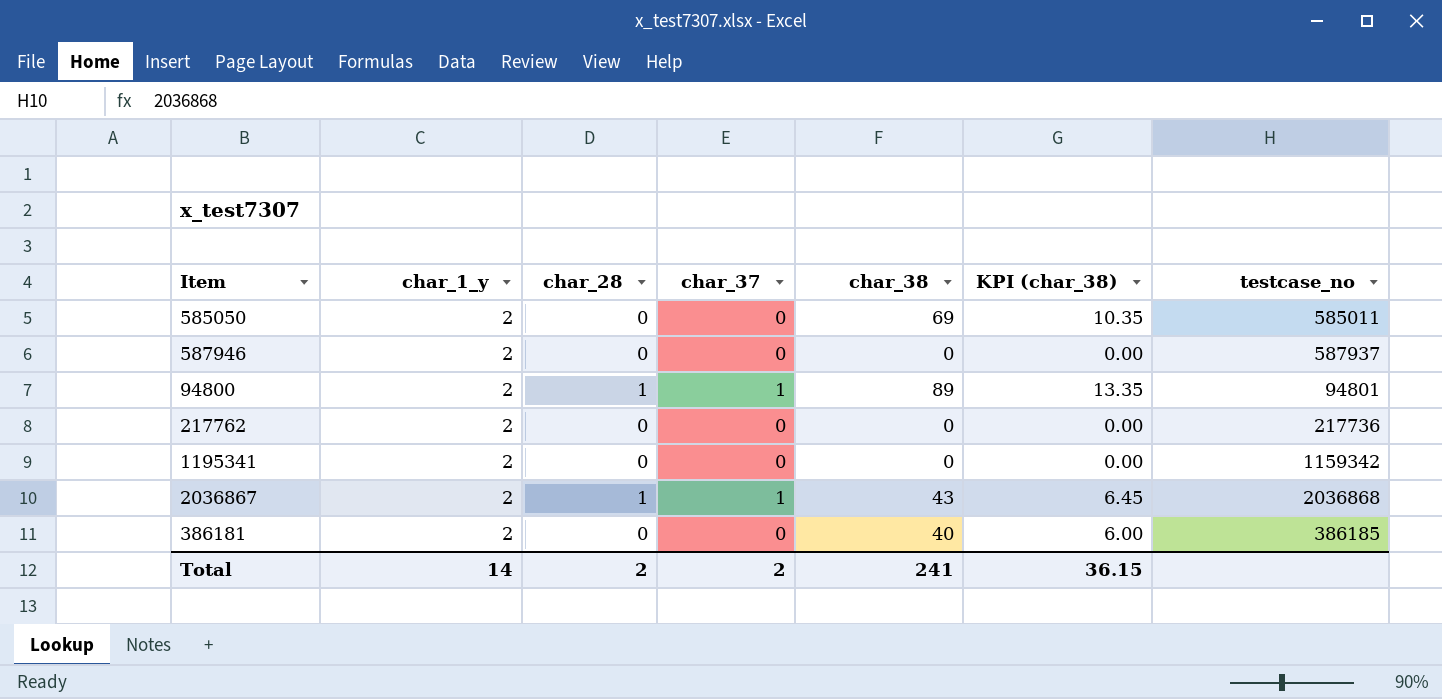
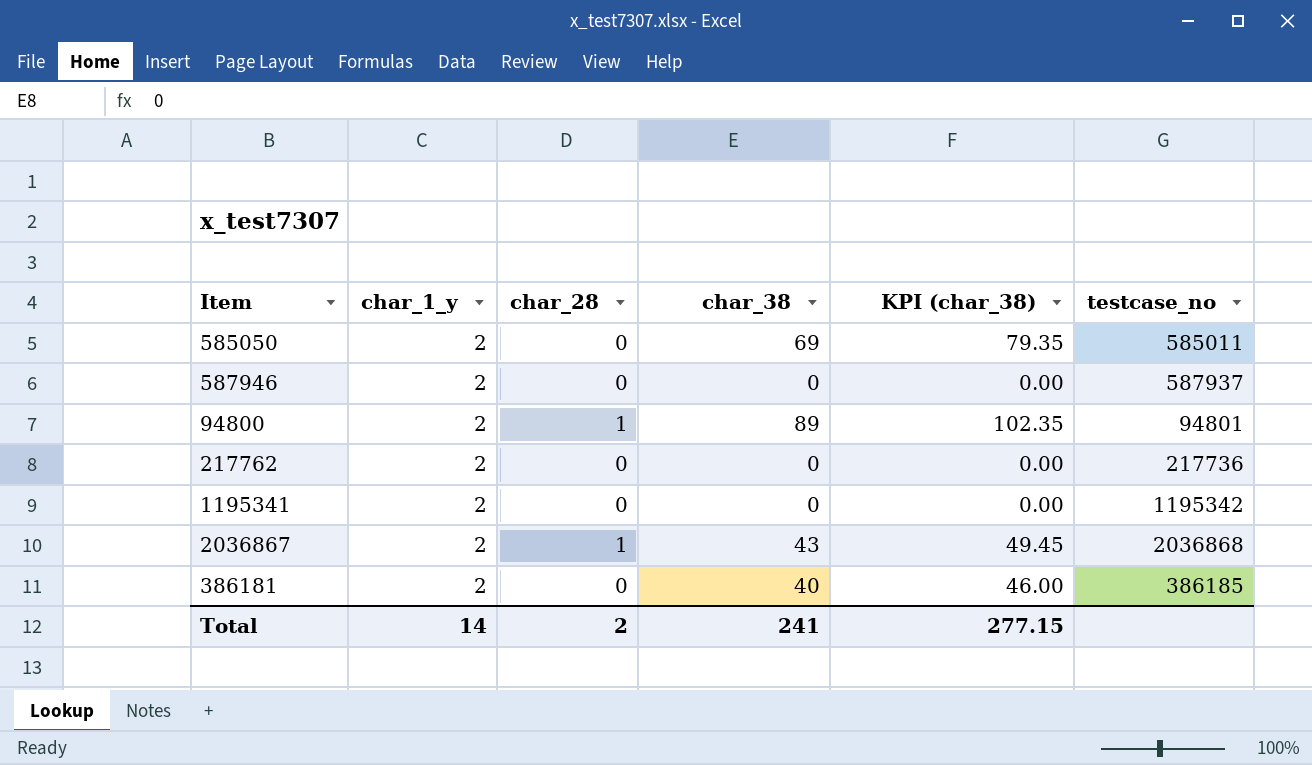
column char_37 | position: 4 -> none
column KPI (char_38) | formula: [char_38] * 0.15 -> [char_38] * 1.15
1195341 | testcase_no: 1159342 -> 1195342
Total | KPI (char_38): 36.15 -> 277.15

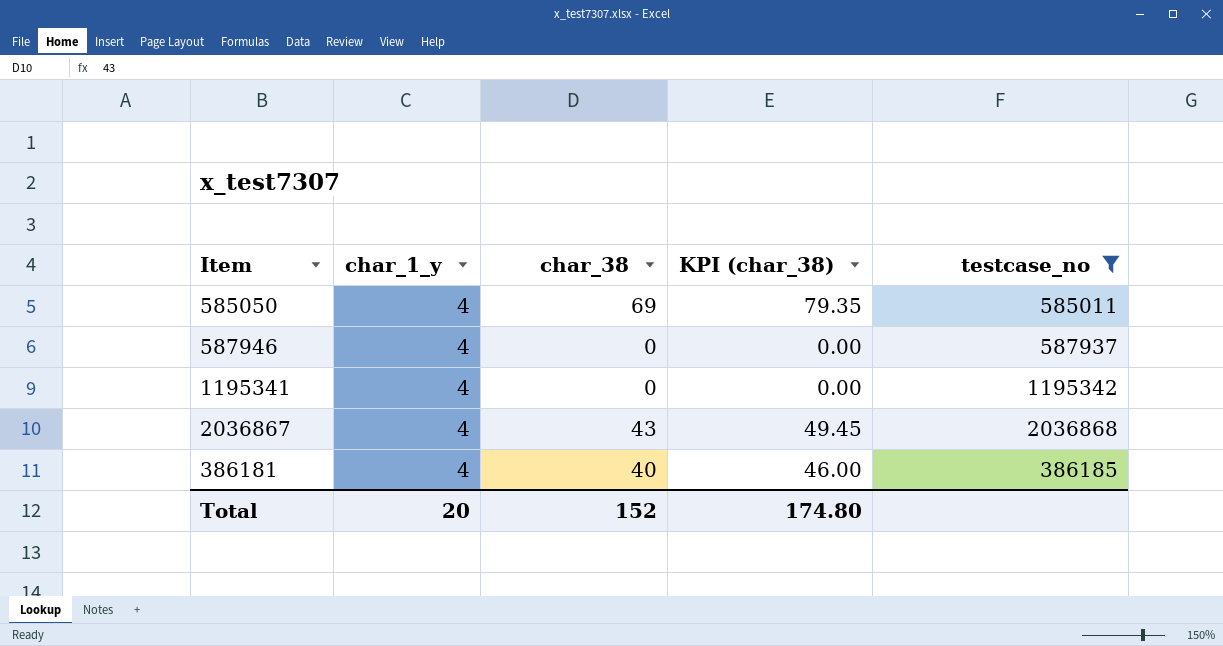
filter: none -> testcase_no >= 386185
column char_28 | position: 3 -> none
585050 | char_1_y: 2 -> 4
587946 | char_1_y: 2 -> 4
1195341 | char_1_y: 2 -> 4
2036867 | char_1_y: 2 -> 4
386181 | char_1_y: 2 -> 4
Total | char_1_y: 14 -> 20
Total | char_38: 241 -> 152
Total | KPI (char_38): 277.15 -> 174.80

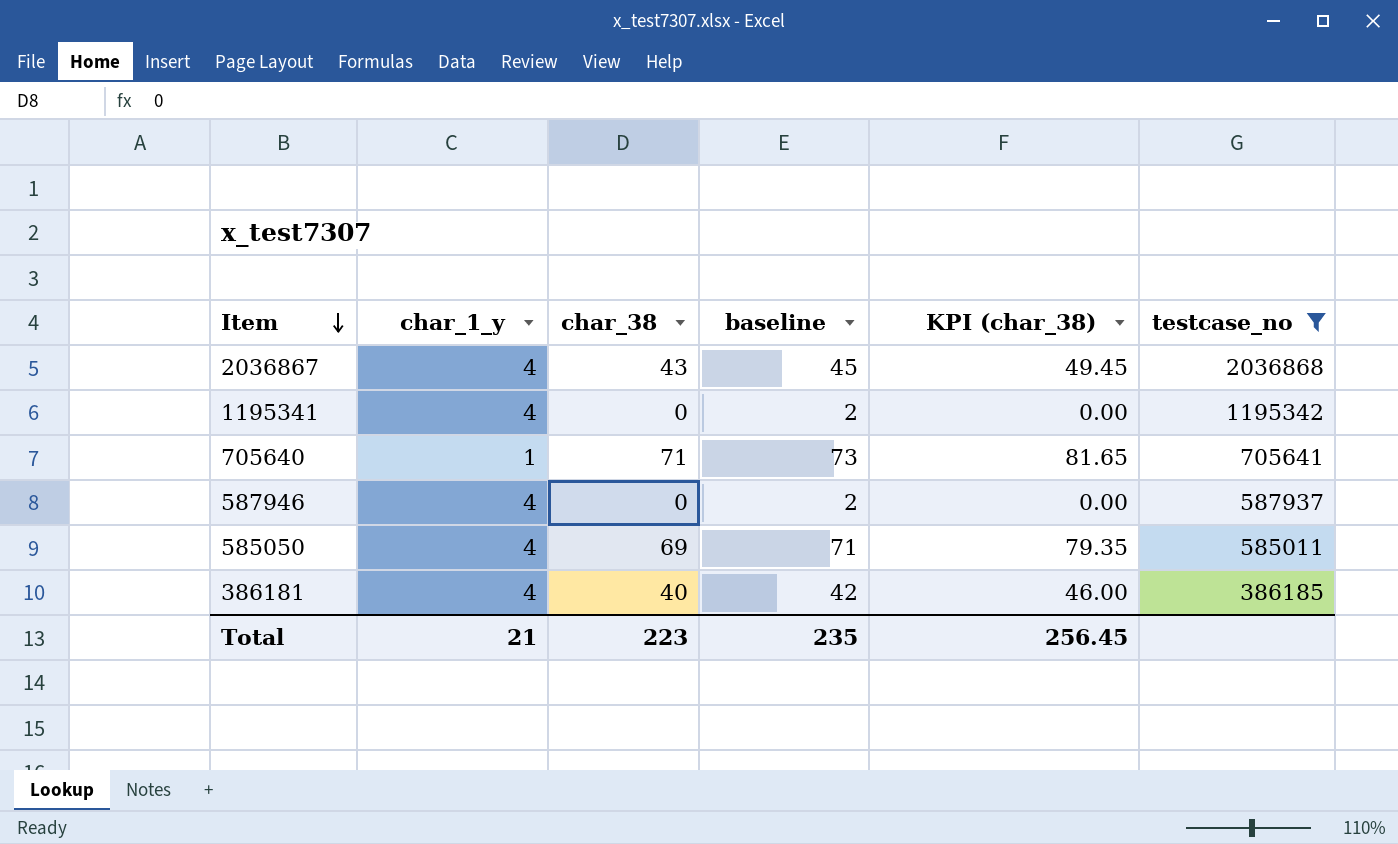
row order: none -> Item descending
column baseline | formula: none -> [char_38] + 2
row 705640: none -> 1 | 71 | 73 | 81.65 | 705641
Total | char_1_y: 20 -> 21
Total | char_38: 152 -> 223
Total | KPI (char_38): 174.80 -> 256.45

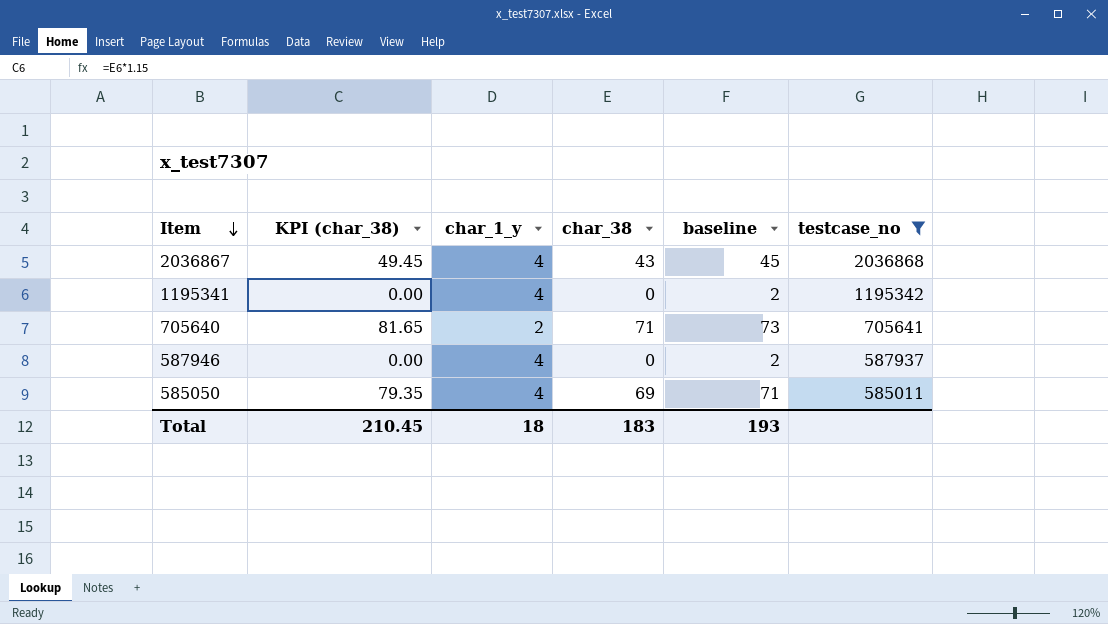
column KPI (char_38) | position: 5 -> 2
row 386181: 4 | 40 | 42 | 46.00 | 386185 -> none
705640 | char_1_y: 1 -> 2
Total | KPI (char_38): 256.45 -> 210.45
Total | char_1_y: 21 -> 18
Total | char_38: 223 -> 183
Total | baseline: 235 -> 193

